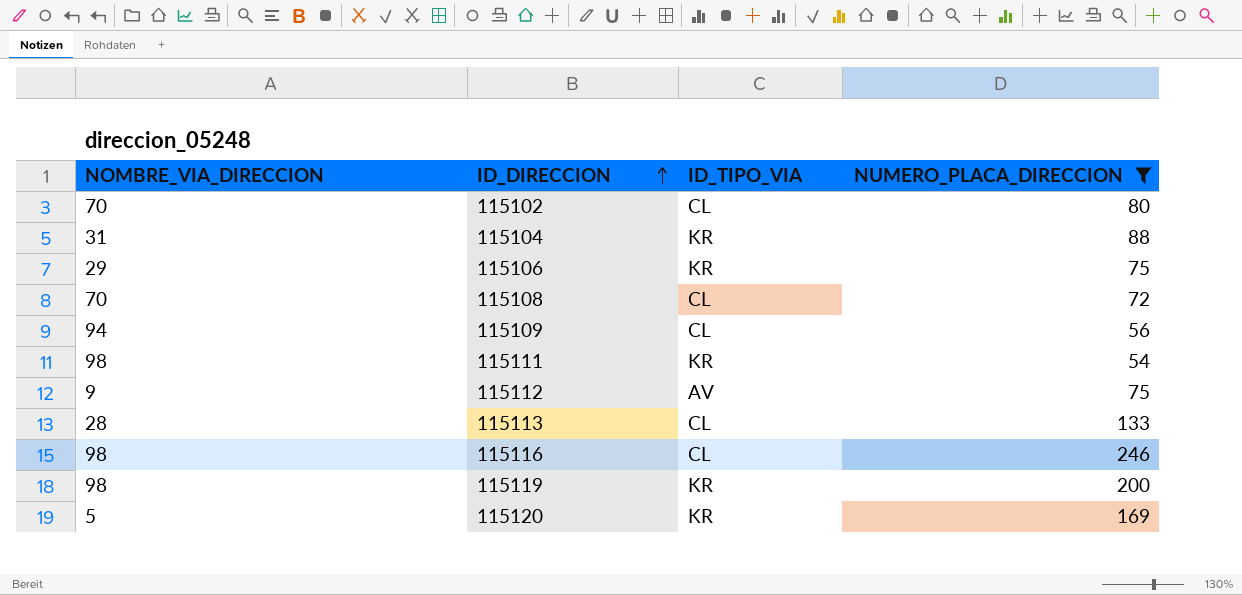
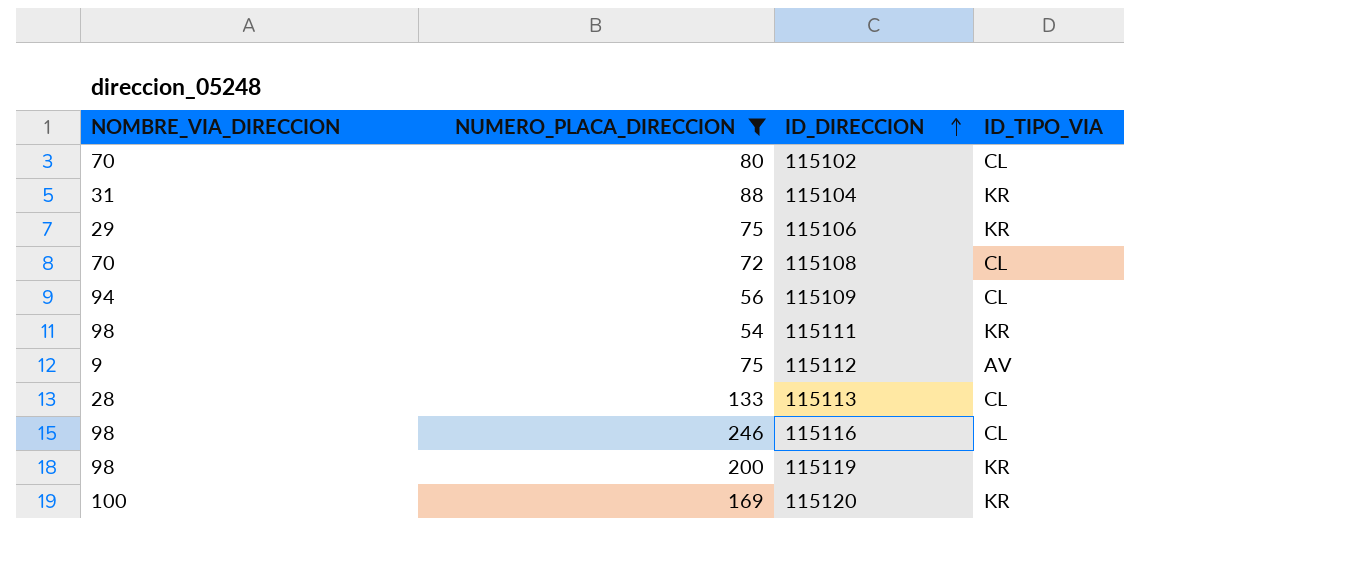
column NUMERO_PLACA_DIRECCION | position: 4 -> 2
115120 | NOMBRE_VIA_DIRECCION: 5 -> 100

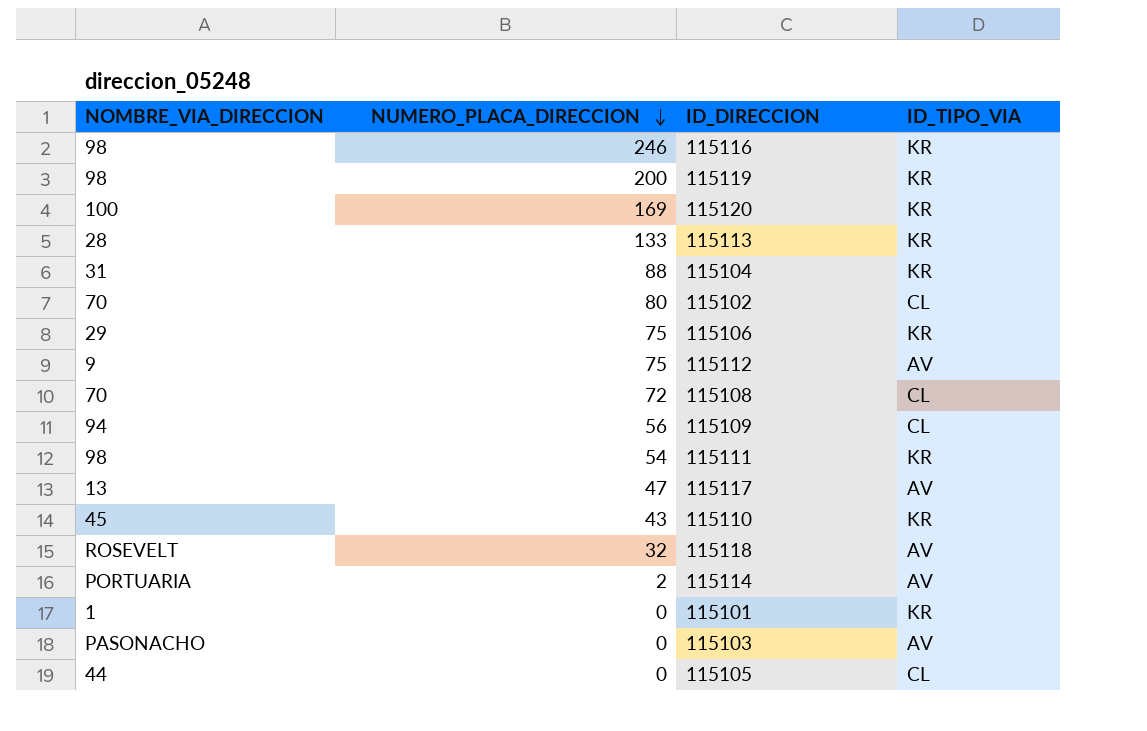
filter: NUMERO_PLACA_DIRECCION >= 54 -> none
row order: ID_DIRECCION ascending -> NUMERO_PLACA_DIRECCION descending
115116 | ID_TIPO_VIA: CL -> KR
115113 | ID_TIPO_VIA: CL -> KR

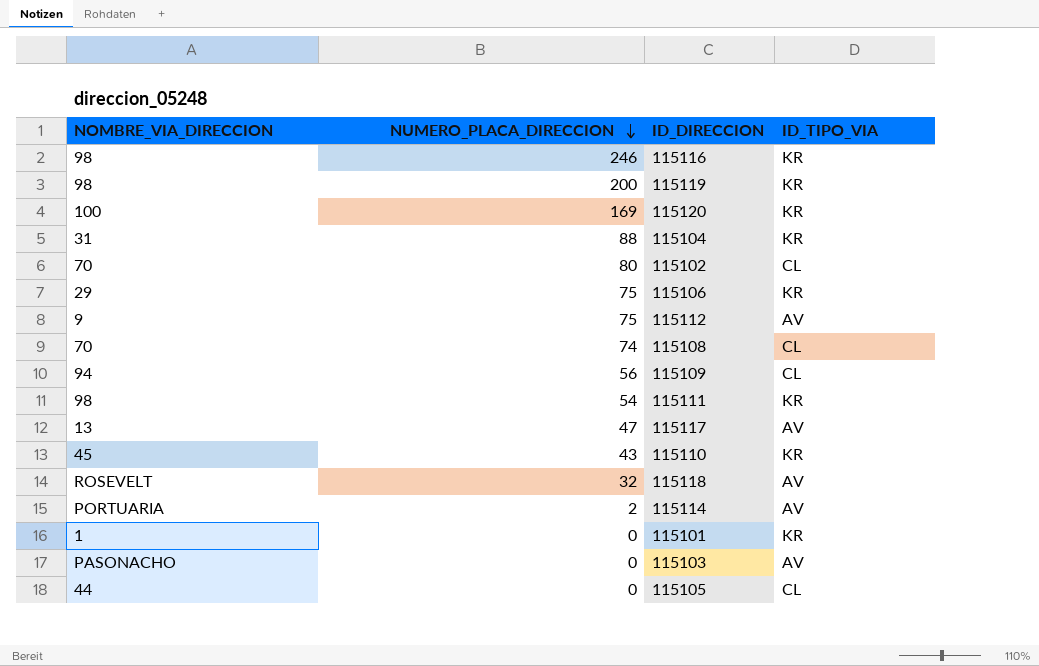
row 115113: 28 | 133 | KR -> none
115108 | NUMERO_PLACA_DIRECCION: 72 -> 74

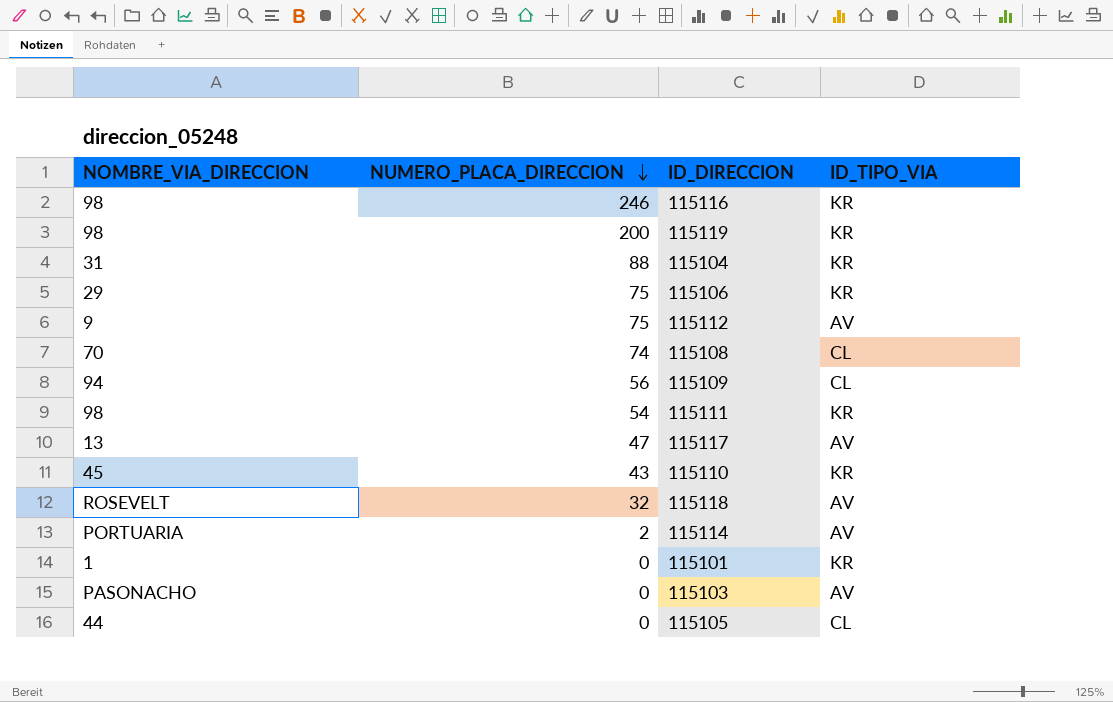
row 115120: 100 | 169 | KR -> none
row 115102: 70 | 80 | CL -> none

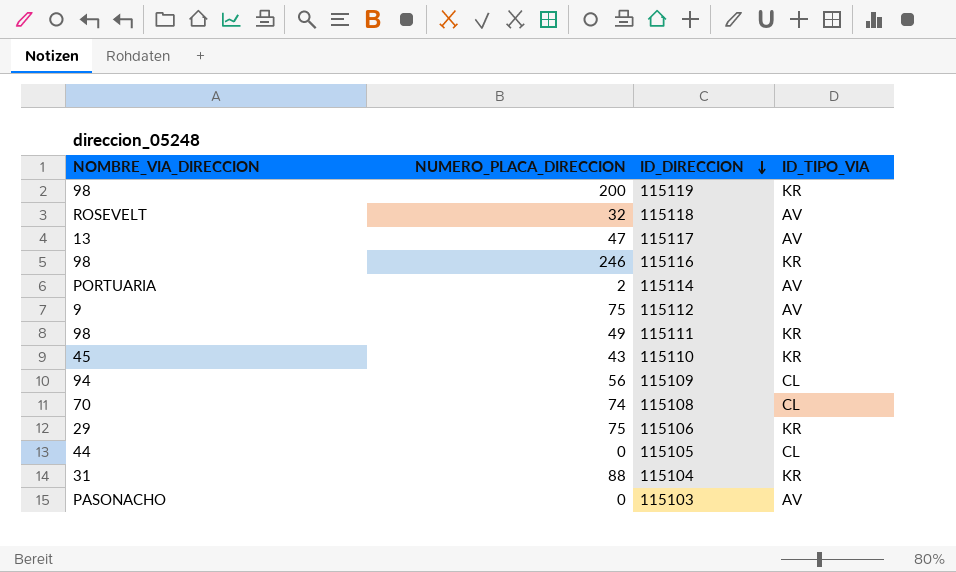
row order: NUMERO_PLACA_DIRECCION descending -> ID_DIRECCION descending
row 115101: 1 | 0 | KR -> none
115111 | NUMERO_PLACA_DIRECCION: 54 -> 49

